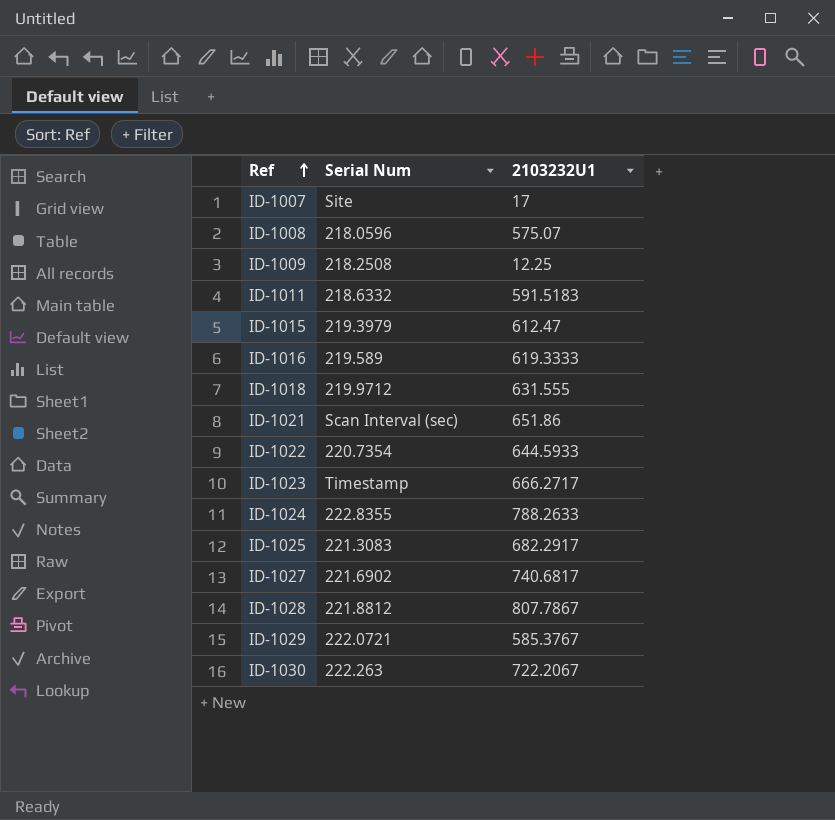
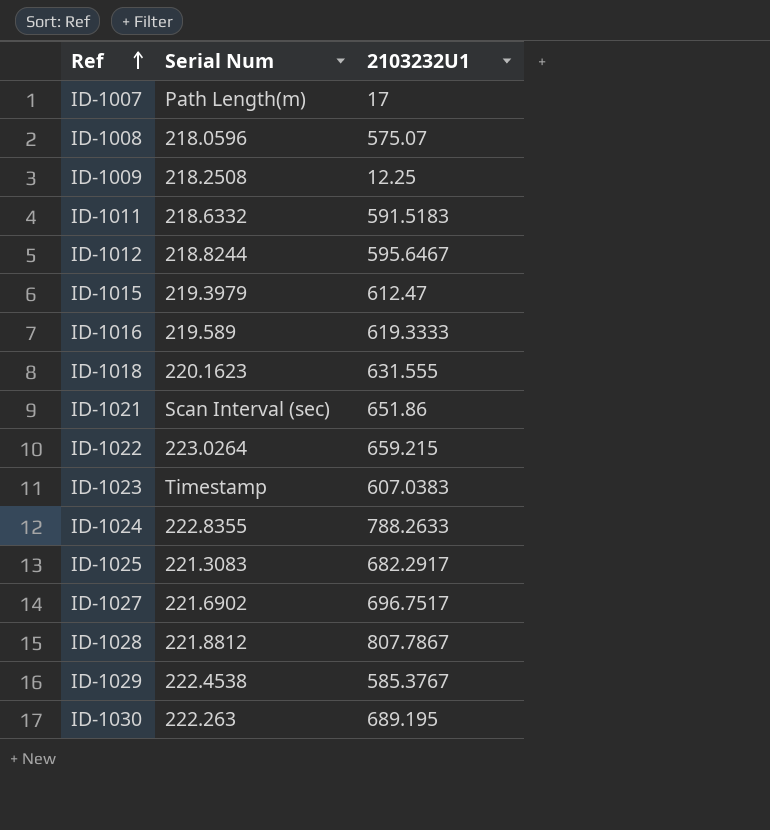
ID-1007 | Serial Num: Site -> Path Length(m)
row ID-1012: none -> 218.8244 | 595.6467
ID-1018 | Serial Num: 219.9712 -> 220.1623
ID-1022 | Serial Num: 220.7354 -> 223.0264
ID-1022 | 2103232U1: 644.5933 -> 659.215
ID-1023 | 2103232U1: 666.2717 -> 607.0383
ID-1027 | 2103232U1: 740.6817 -> 696.7517
ID-1029 | Serial Num: 222.0721 -> 222.4538
ID-1030 | 2103232U1: 722.2067 -> 689.195

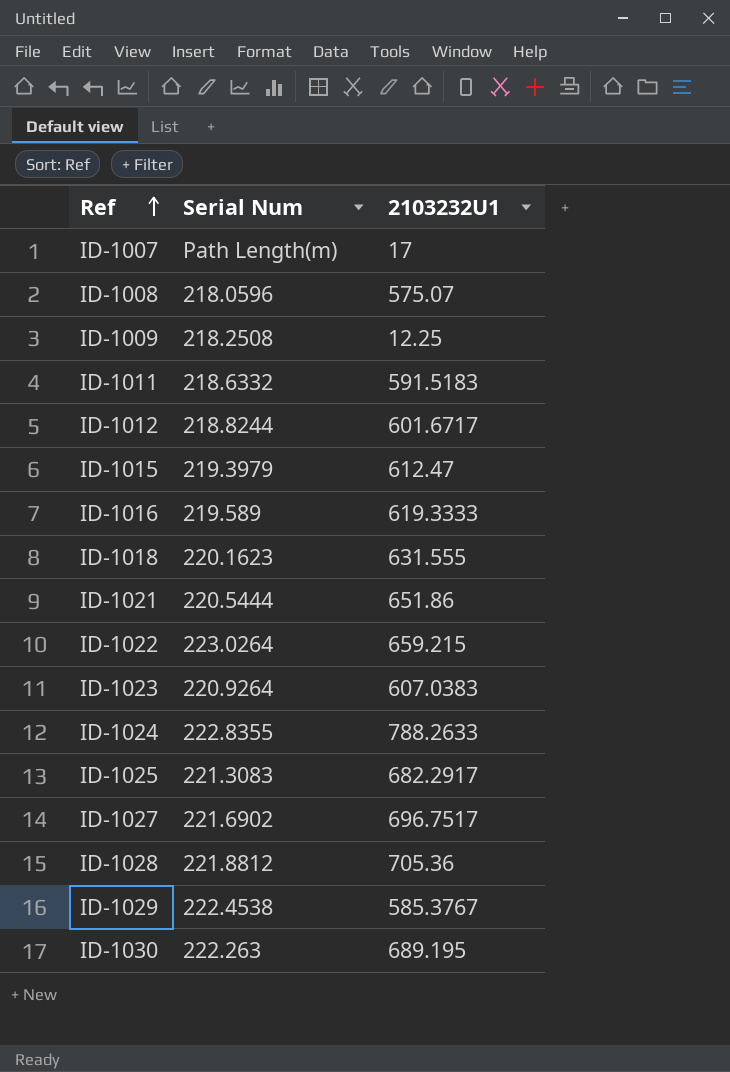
ID-1012 | 2103232U1: 595.6467 -> 601.6717
ID-1021 | Serial Num: Scan Interval (sec) -> 220.5444
ID-1023 | Serial Num: Timestamp -> 220.9264
ID-1028 | 2103232U1: 807.7867 -> 705.36

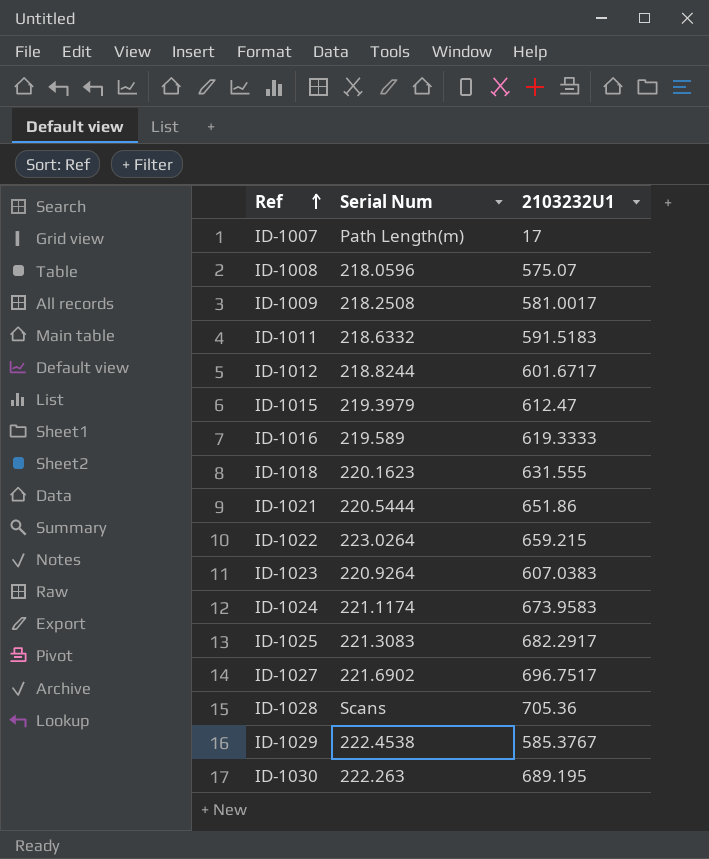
ID-1009 | 2103232U1: 12.25 -> 581.0017
ID-1024 | Serial Num: 222.8355 -> 221.1174
ID-1024 | 2103232U1: 788.2633 -> 673.9583
ID-1028 | Serial Num: 221.8812 -> Scans

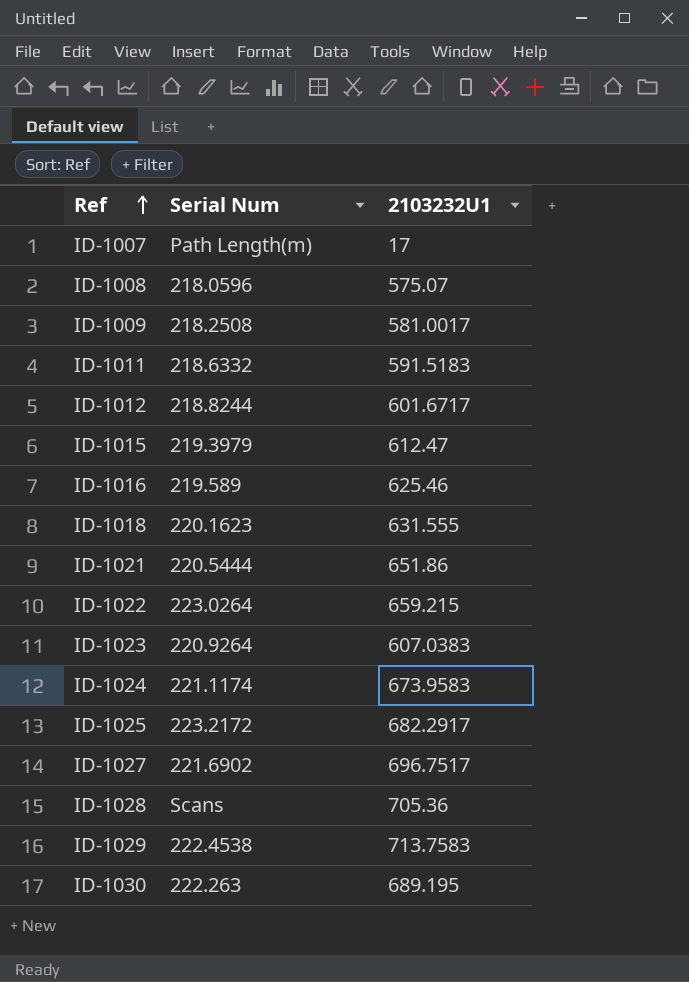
ID-1016 | 2103232U1: 619.3333 -> 625.46
ID-1025 | Serial Num: 221.3083 -> 223.2172
ID-1029 | 2103232U1: 585.3767 -> 713.7583

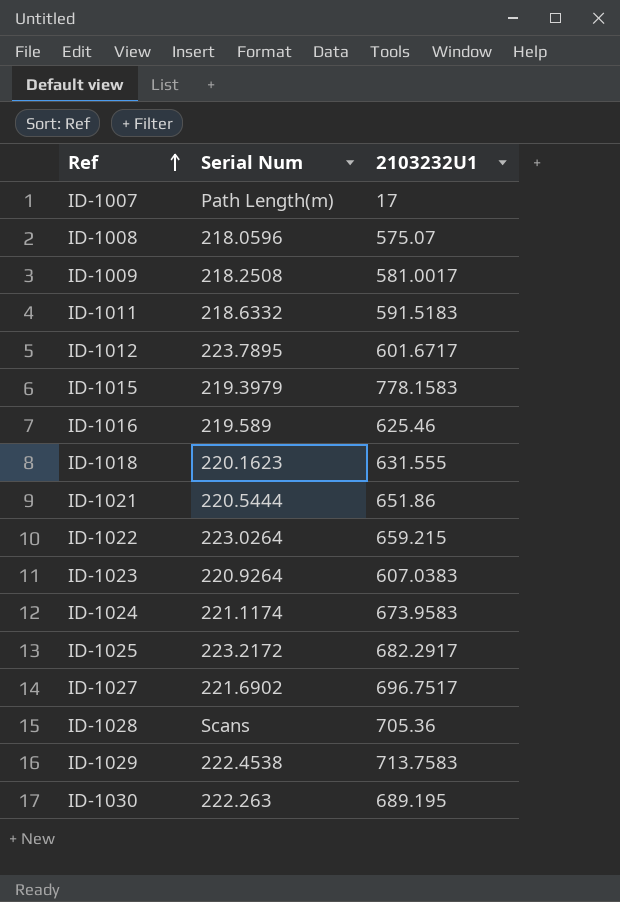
ID-1012 | Serial Num: 218.8244 -> 223.7895
ID-1015 | 2103232U1: 612.47 -> 778.1583

